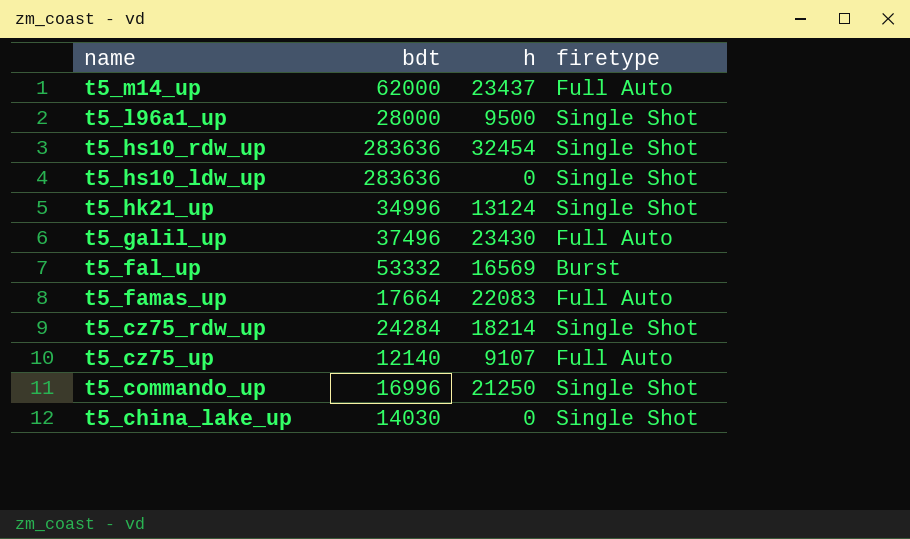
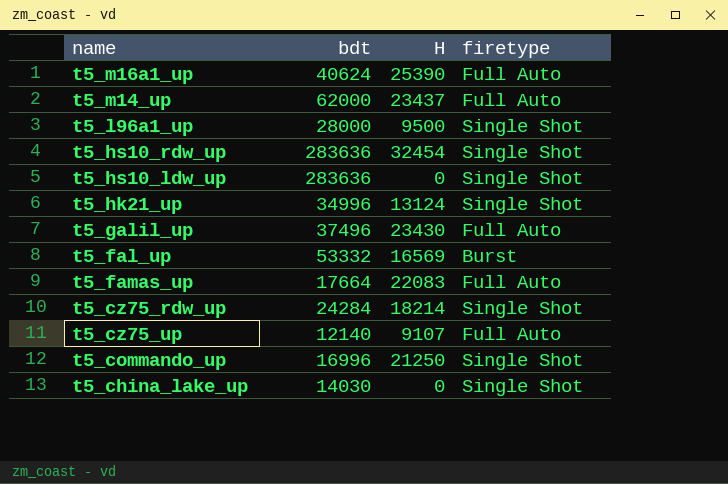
column name: h -> H
row t5_m16a1_up: none -> 40624 | 25390 | Full Auto

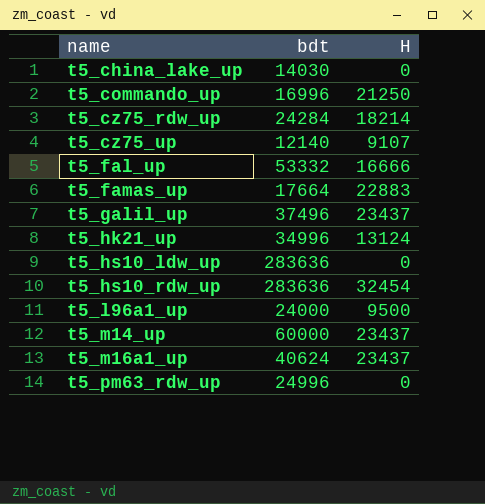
row order: none -> name ascending
column firetype | position: 4 -> none
t5_fal_up | H: 16569 -> 16666
t5_famas_up | H: 22083 -> 22883
t5_galil_up | H: 23430 -> 23437
t5_l96a1_up | bdt: 28000 -> 24000
t5_m14_up | bdt: 62000 -> 60000
t5_m16a1_up | H: 25390 -> 23437
row t5_pm63_rdw_up: none -> 24996 | 0

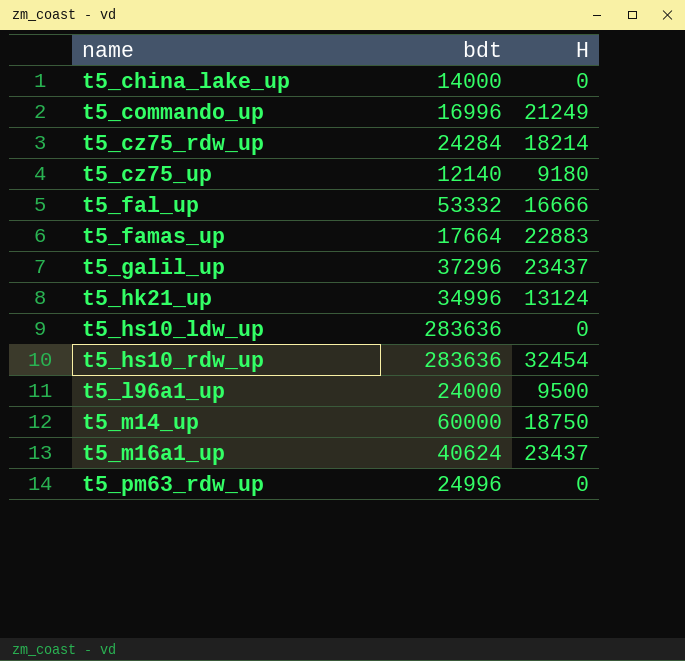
t5_china_lake_up | bdt: 14030 -> 14000
t5_commando_up | H: 21250 -> 21249
t5_cz75_up | H: 9107 -> 9180
t5_galil_up | bdt: 37496 -> 37296
t5_m14_up | H: 23437 -> 18750

